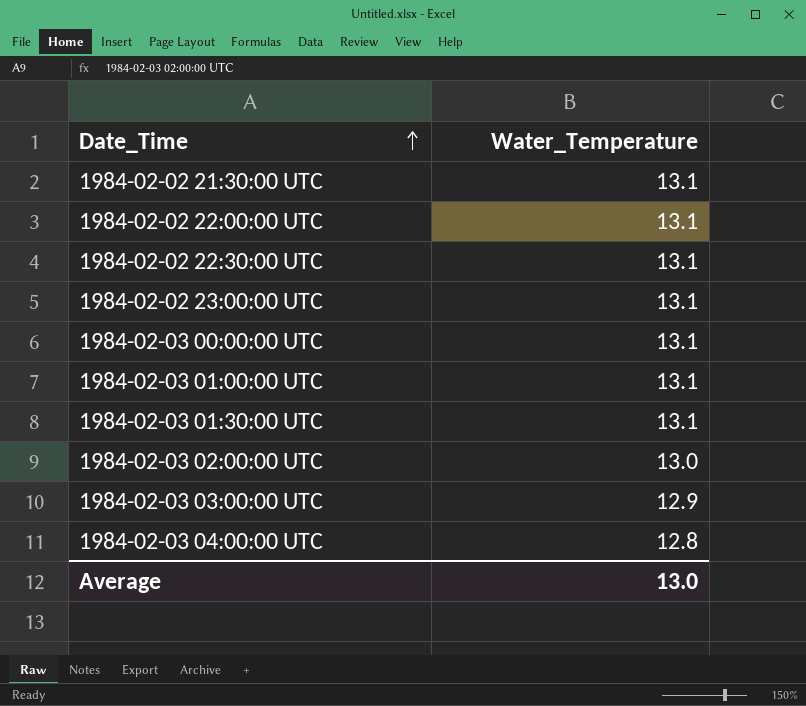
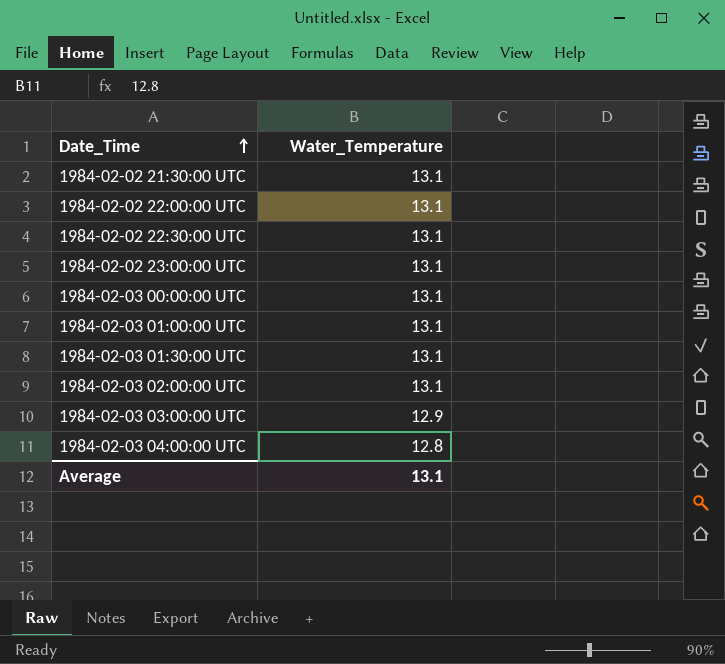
1984-02-03 02:00:00 UTC | Water_Temperature: 13.0 -> 13.1
Average | Water_Temperature: 13.0 -> 13.1

